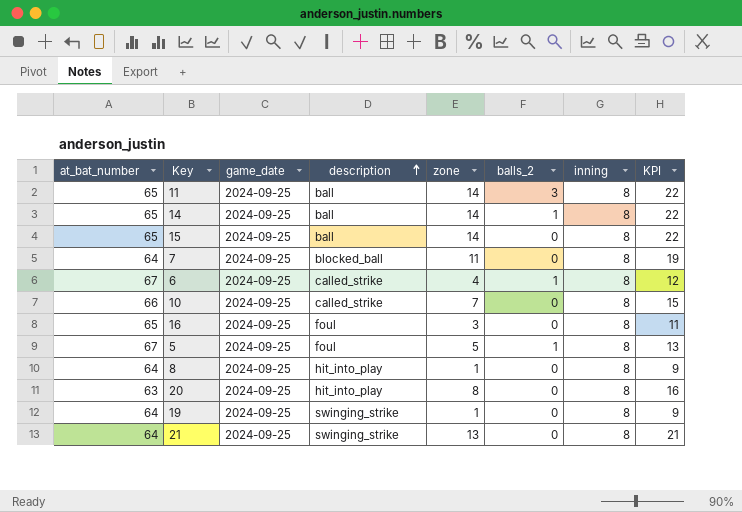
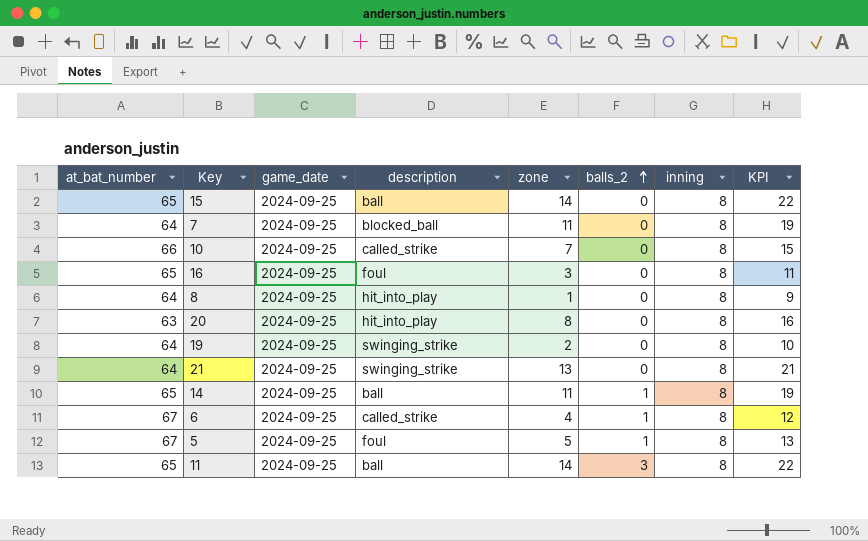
row order: description ascending -> balls_2 ascending
19 | zone: 1 -> 2
19 | KPI: 9 -> 10
14 | zone: 14 -> 11
14 | KPI: 22 -> 19

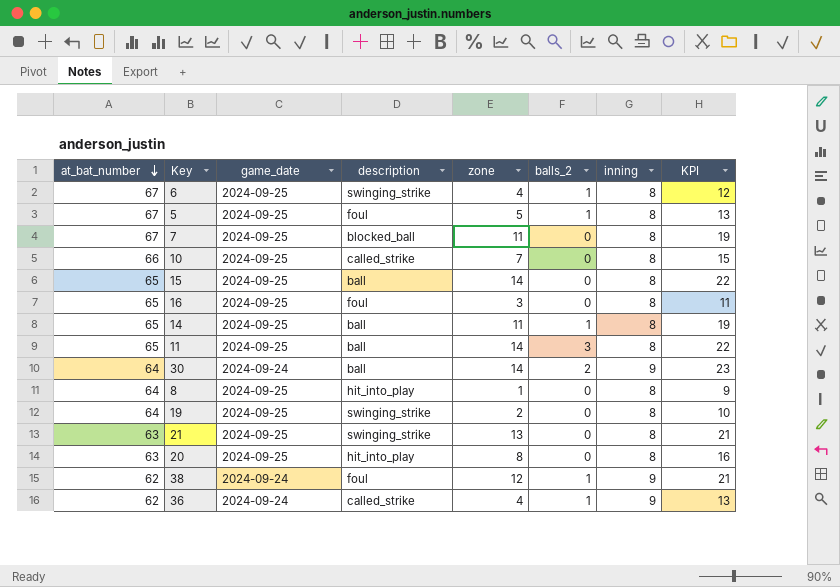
row order: balls_2 ascending -> at_bat_number descending
6 | description: called_strike -> swinging_strike
7 | at_bat_number: 64 -> 67
row 30: none -> 64 | 2024-09-24 | ball | 14 | 2 | 9 | 23
21 | at_bat_number: 64 -> 63
row 38: none -> 62 | 2024-09-24 | foul | 12 | 1 | 9 | 21
row 36: none -> 62 | 2024-09-24 | called_strike | 4 | 1 | 9 | 13

